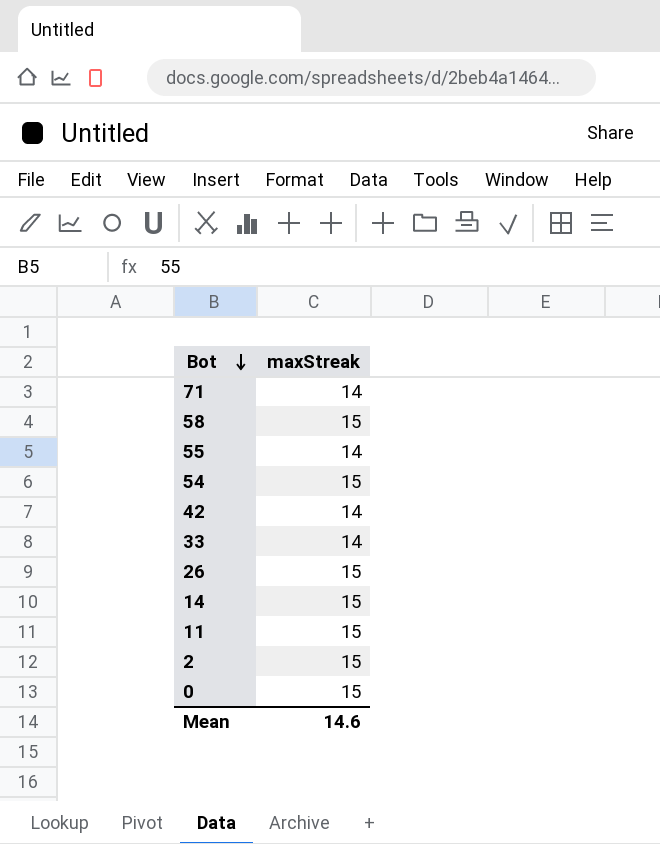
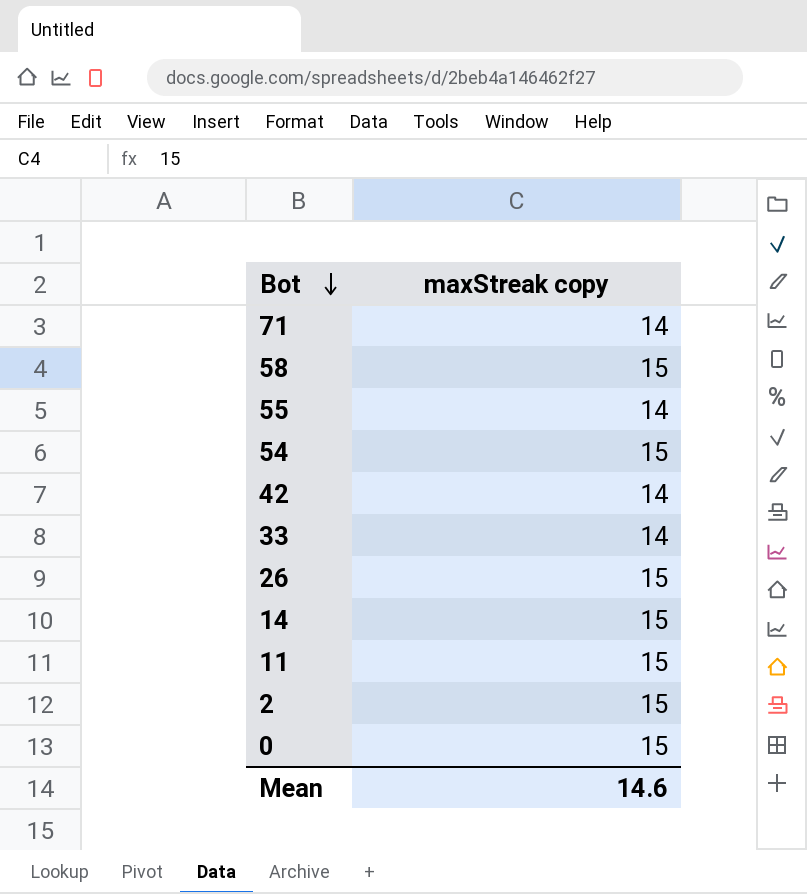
column name: maxStreak -> maxStreak copy

